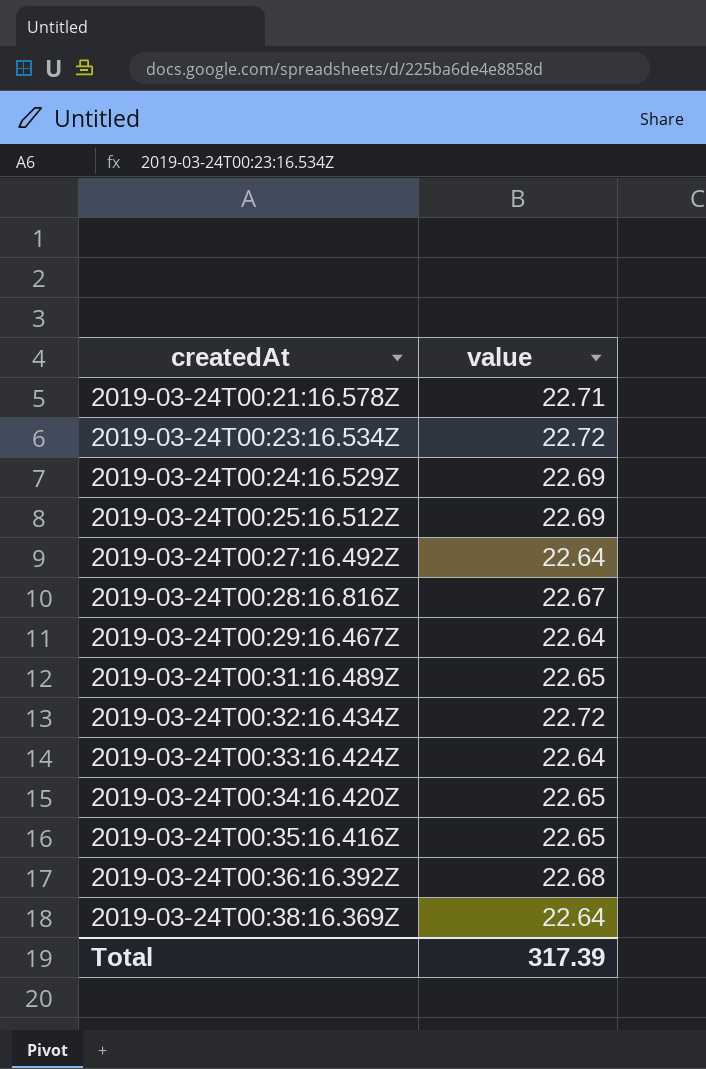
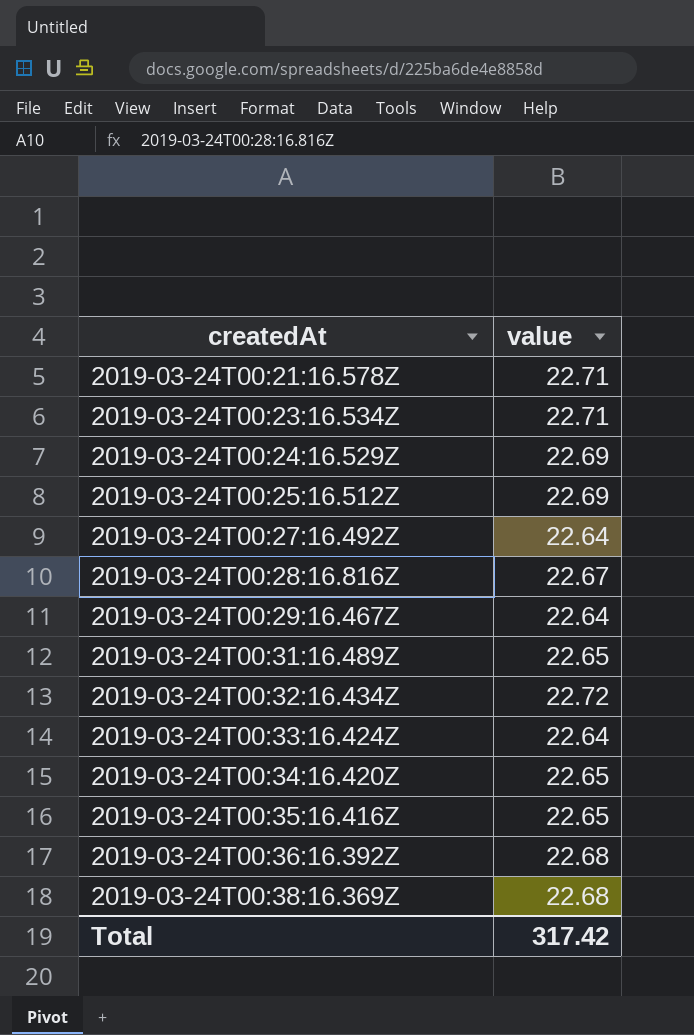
2019-03-24T00:23:16.534Z | value: 22.72 -> 22.71
2019-03-24T00:38:16.369Z | value: 22.64 -> 22.68
Total | value: 317.39 -> 317.42

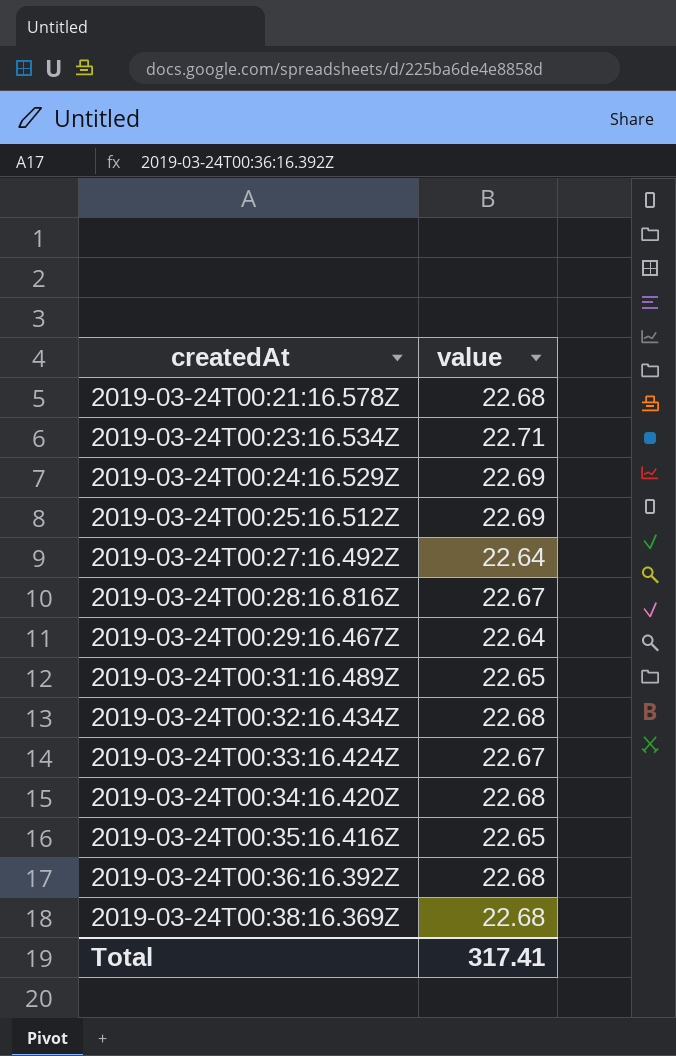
2019-03-24T00:21:16.578Z | value: 22.71 -> 22.68
2019-03-24T00:32:16.434Z | value: 22.72 -> 22.68
2019-03-24T00:33:16.424Z | value: 22.64 -> 22.67
2019-03-24T00:34:16.420Z | value: 22.65 -> 22.68
Total | value: 317.42 -> 317.41

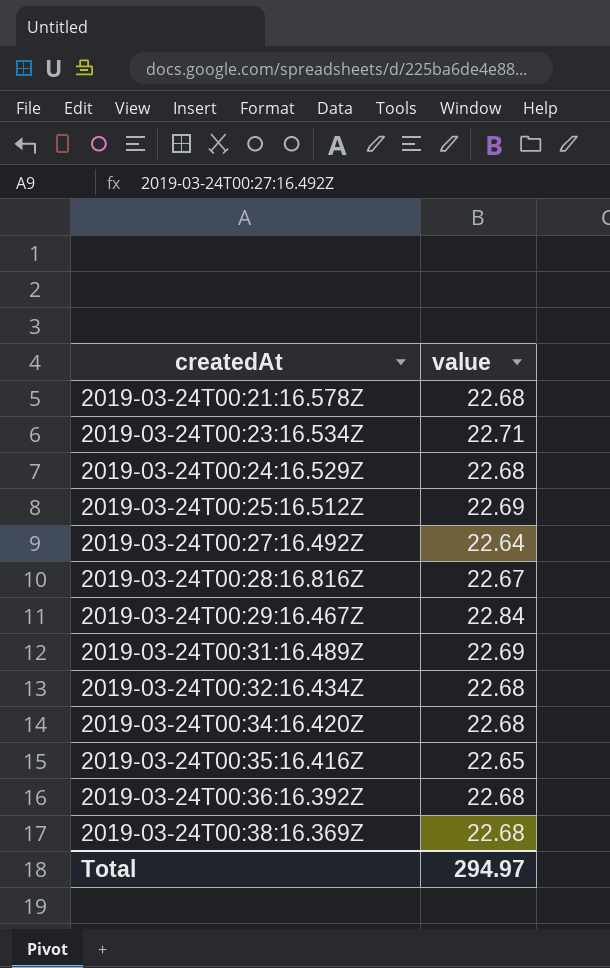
row 2019-03-24T00:33:16.424Z: 22.67 -> none
2019-03-24T00:24:16.529Z | value: 22.69 -> 22.68
2019-03-24T00:29:16.467Z | value: 22.64 -> 22.84
2019-03-24T00:31:16.489Z | value: 22.65 -> 22.69
Total | value: 317.41 -> 294.97

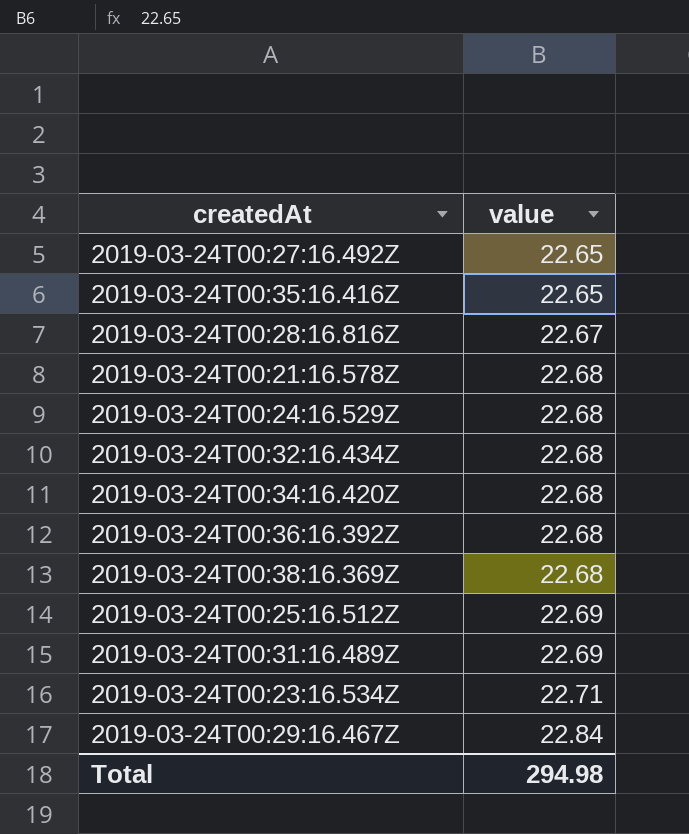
row order: createdAt ascending -> value ascending
2019-03-24T00:27:16.492Z | value: 22.64 -> 22.65
Total | value: 294.97 -> 294.98

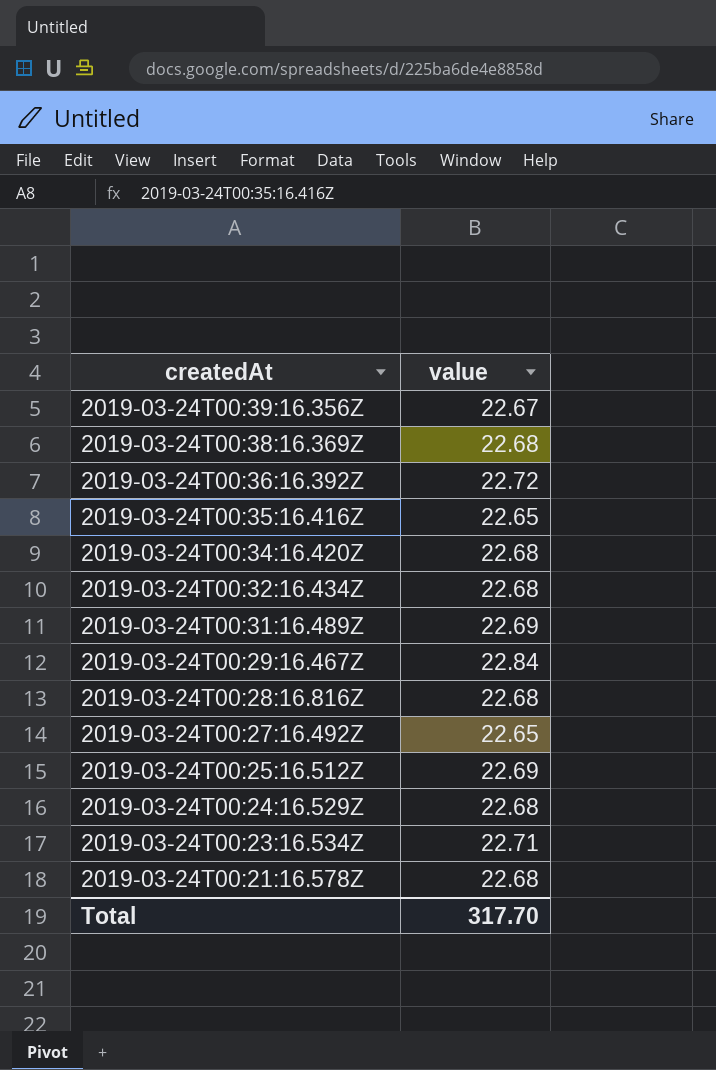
row order: value ascending -> createdAt descending
row 2019-03-24T00:39:16.356Z: none -> 22.67
2019-03-24T00:36:16.392Z | value: 22.68 -> 22.72
2019-03-24T00:28:16.816Z | value: 22.67 -> 22.68
Total | value: 294.98 -> 317.70

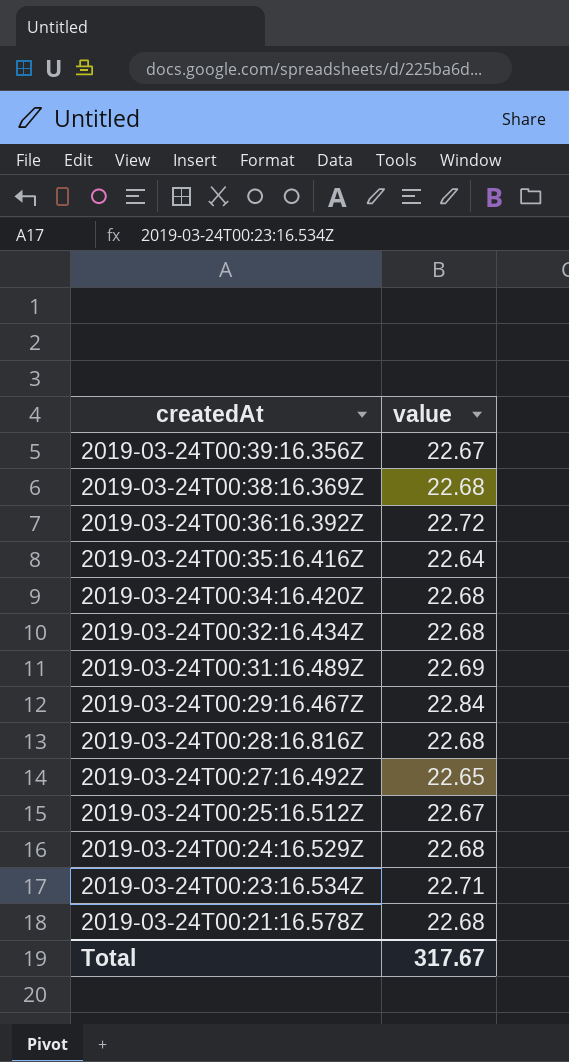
2019-03-24T00:35:16.416Z | value: 22.65 -> 22.64
2019-03-24T00:25:16.512Z | value: 22.69 -> 22.67
Total | value: 317.70 -> 317.67

